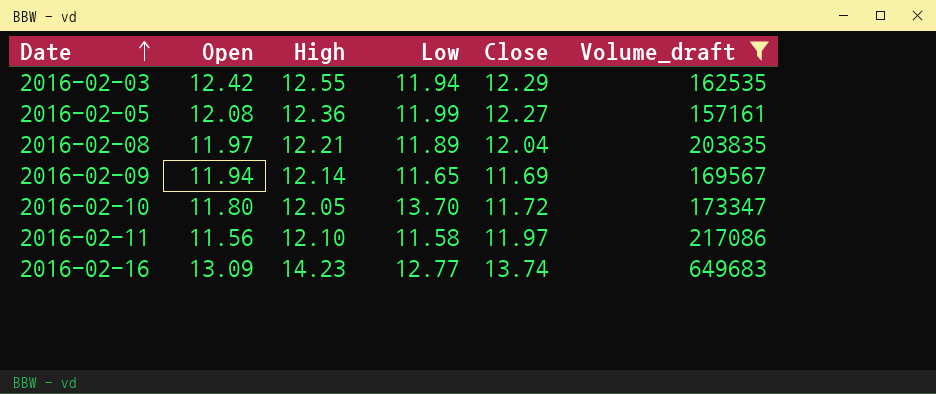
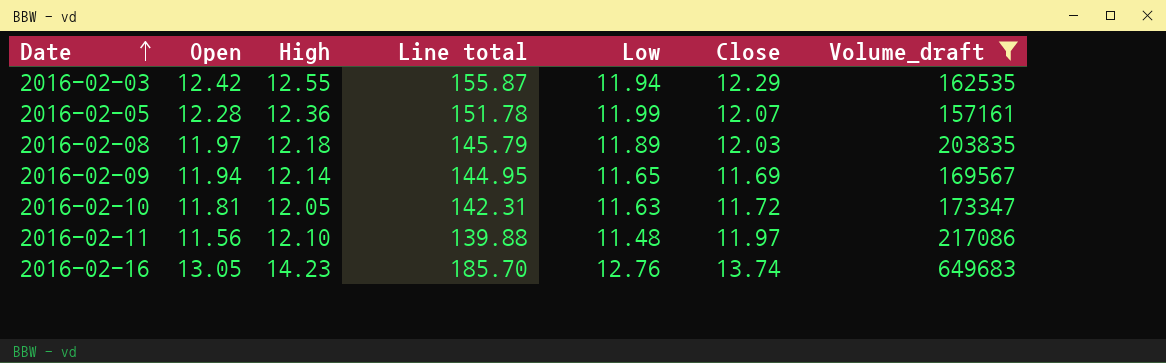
column Line total | formula: none -> [Open] * [High]
2016-02-05 | Open: 12.08 -> 12.28
2016-02-05 | Close: 12.27 -> 12.07
2016-02-08 | High: 12.21 -> 12.18
2016-02-08 | Close: 12.04 -> 12.03
2016-02-10 | Open: 11.80 -> 11.81
2016-02-10 | Low: 13.70 -> 11.63
2016-02-11 | Low: 11.58 -> 11.48
2016-02-16 | Open: 13.09 -> 13.05
2016-02-16 | Low: 12.77 -> 12.76

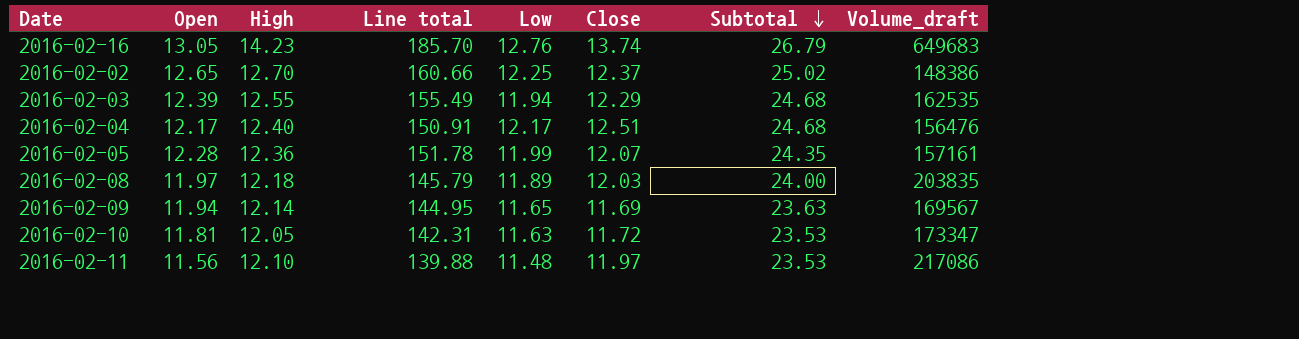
filter: Volume_draft >= 157161 -> none
row order: Date ascending -> Subtotal descending
column Subtotal | formula: none -> [Open] + [Close]
2016-02-03 | Open: 12.42 -> 12.39
2016-02-03 | Line total: 155.87 -> 155.49

